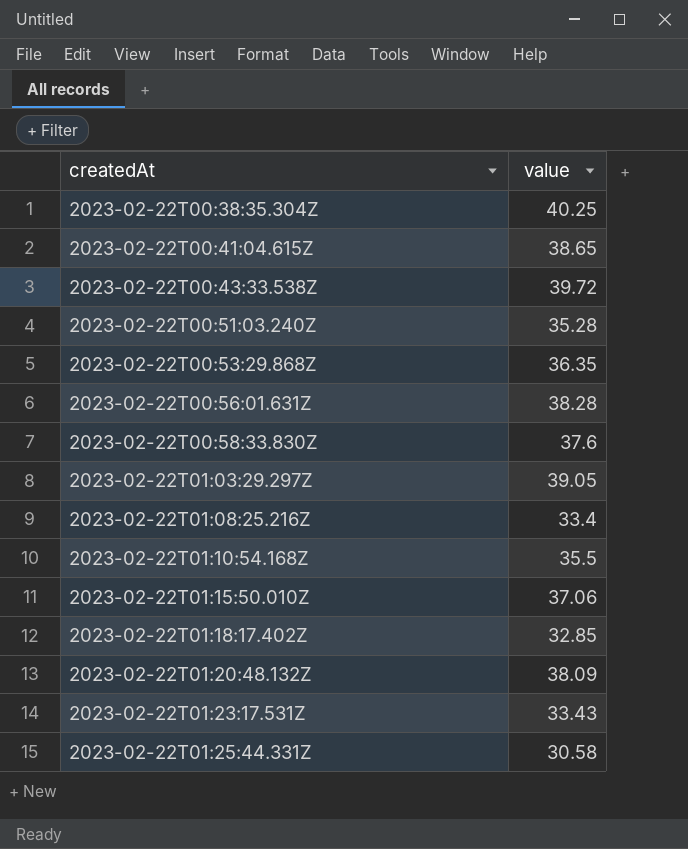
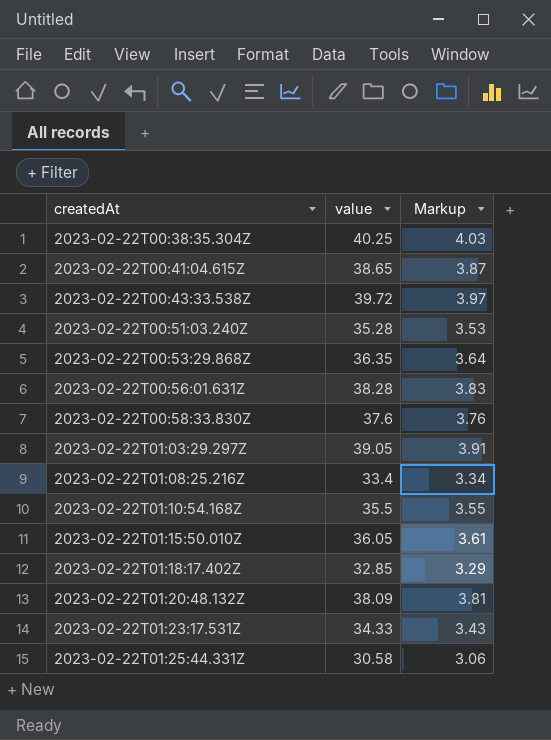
column Markup | formula: none -> [value] * 0.1
2023-02-22T01:15:50.010Z | value: 37.06 -> 36.05
2023-02-22T01:23:17.531Z | value: 33.43 -> 34.33

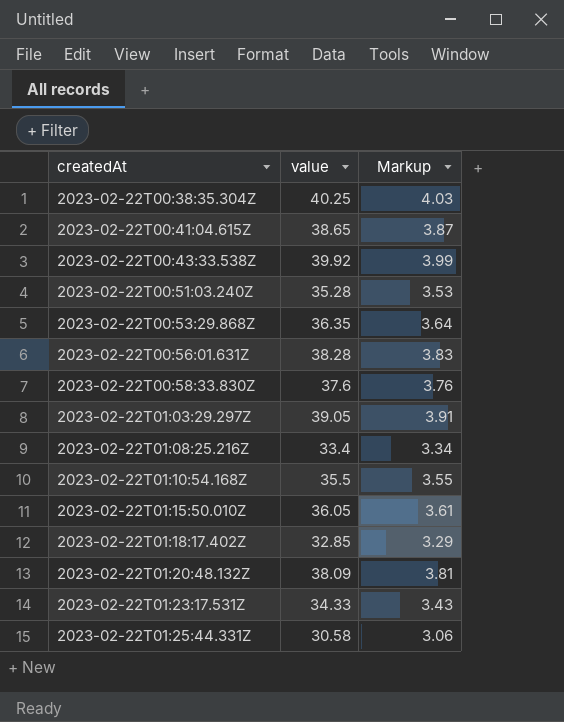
2023-02-22T00:43:33.538Z | value: 39.72 -> 39.92
2023-02-22T00:43:33.538Z | Markup: 3.97 -> 3.99

